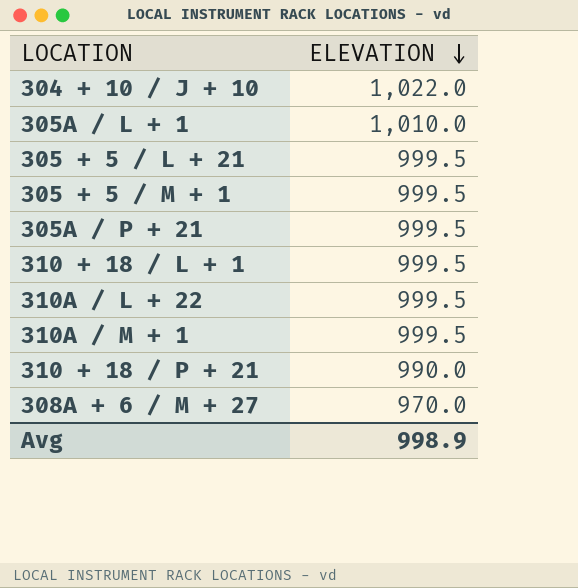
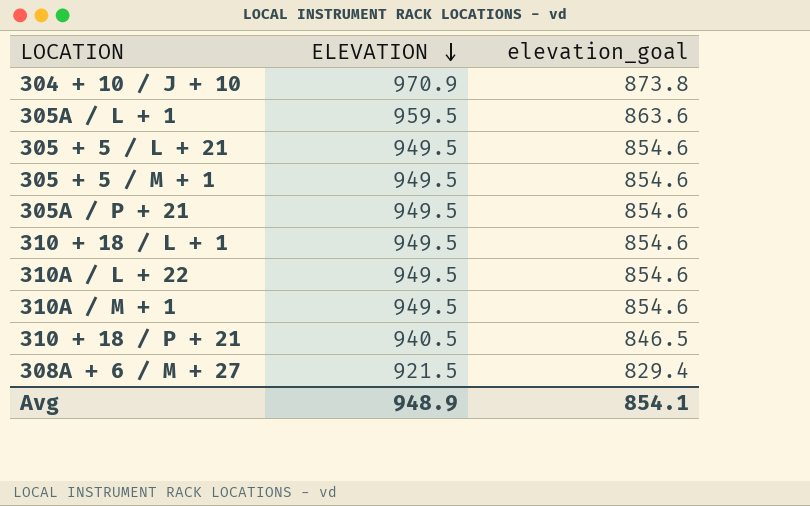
column elevation_goal | formula: none -> [ELEVATION] * 0.9
304 + 10 / J + 10 | ELEVATION: 1,022.0 -> 970.9
305A / L + 1 | ELEVATION: 1,010.0 -> 959.5
305 + 5 / L + 21 | ELEVATION: 999.5 -> 949.5
305 + 5 / M + 1 | ELEVATION: 999.5 -> 949.5
305A / P + 21 | ELEVATION: 999.5 -> 949.5
310 + 18 / L + 1 | ELEVATION: 999.5 -> 949.5
310A / L + 22 | ELEVATION: 999.5 -> 949.5
310A / M + 1 | ELEVATION: 999.5 -> 949.5
310 + 18 / P + 21 | ELEVATION: 990.0 -> 940.5
308A + 6 / M + 27 | ELEVATION: 970.0 -> 921.5
Avg | ELEVATION: 998.9 -> 948.9

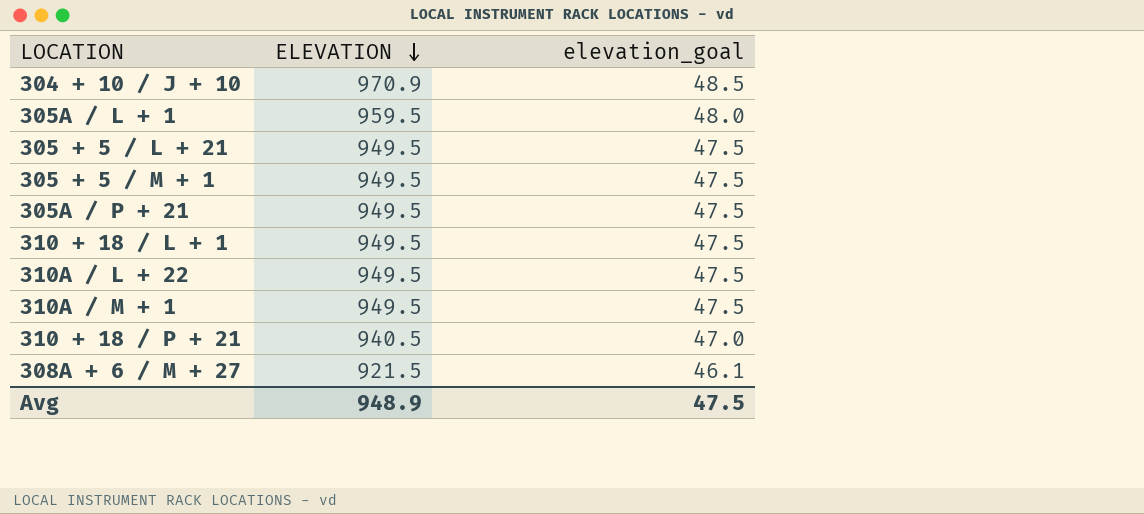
column elevation_goal | formula: [ELEVATION] * 0.9 -> [ELEVATION] * 0.05
Avg | elevation_goal: 854.1 -> 47.5

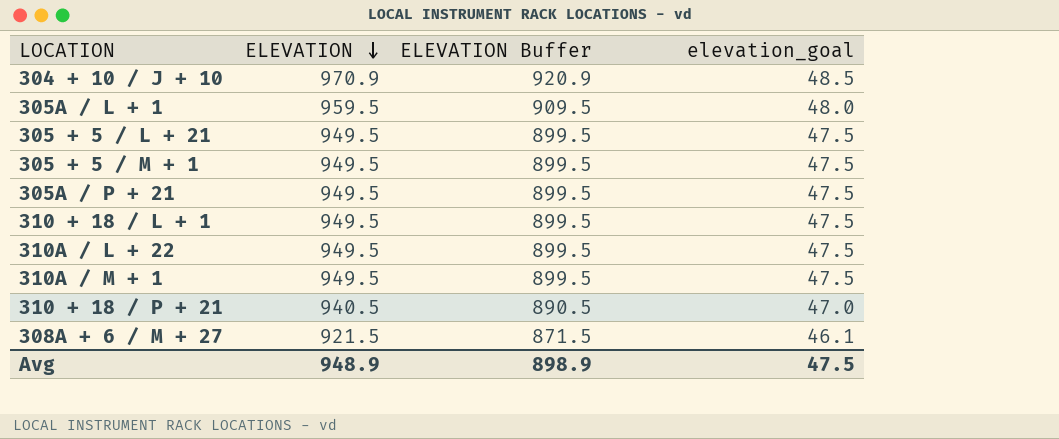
column ELEVATION Buffer | formula: none -> [ELEVATION] - 50

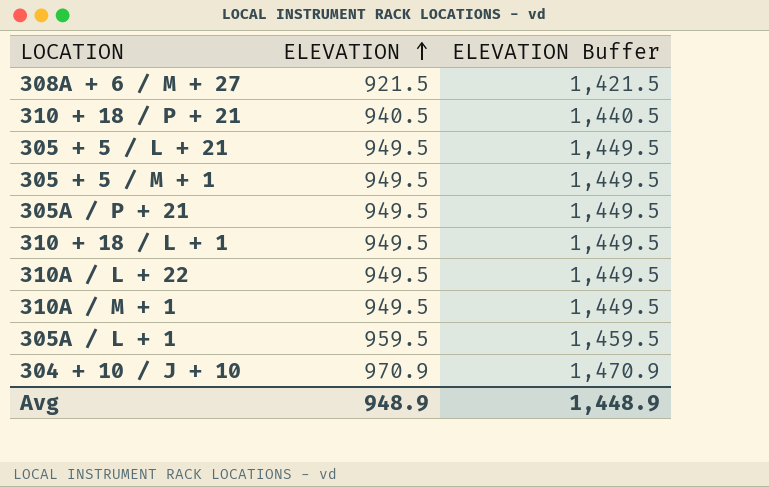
row order: ELEVATION descending -> ELEVATION ascending
column elevation_goal | formula: [ELEVATION] * 0.05 -> none
column ELEVATION Buffer | formula: [ELEVATION] - 50 -> [ELEVATION] + 500
Avg | ELEVATION Buffer: 898.9 -> 1,448.9

